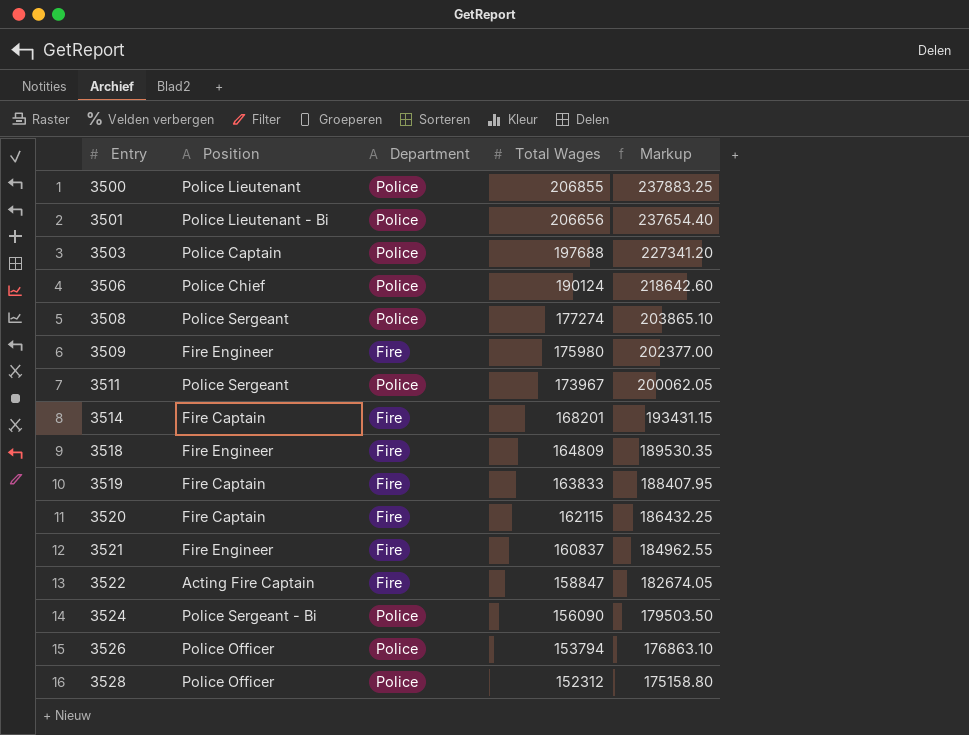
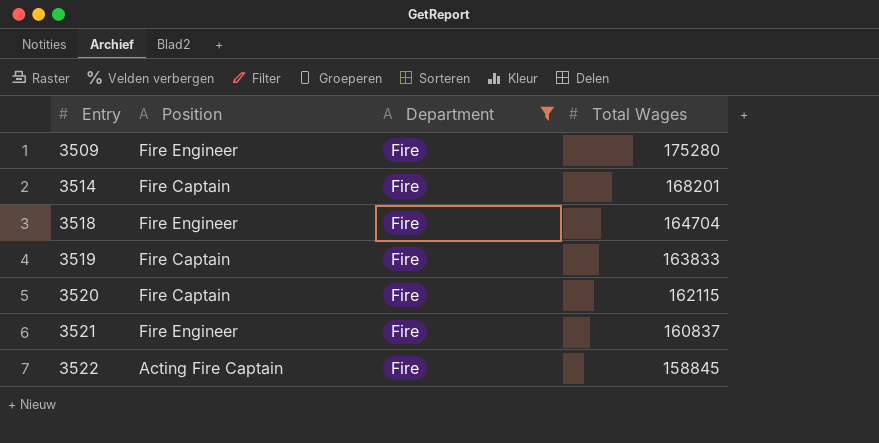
filter: none -> Department = Fire
column Markup | formula: [Total Wages] * 1.15 -> none
3509 | Total Wages: 175980 -> 175280
3518 | Total Wages: 164809 -> 164704
3522 | Total Wages: 158847 -> 158845

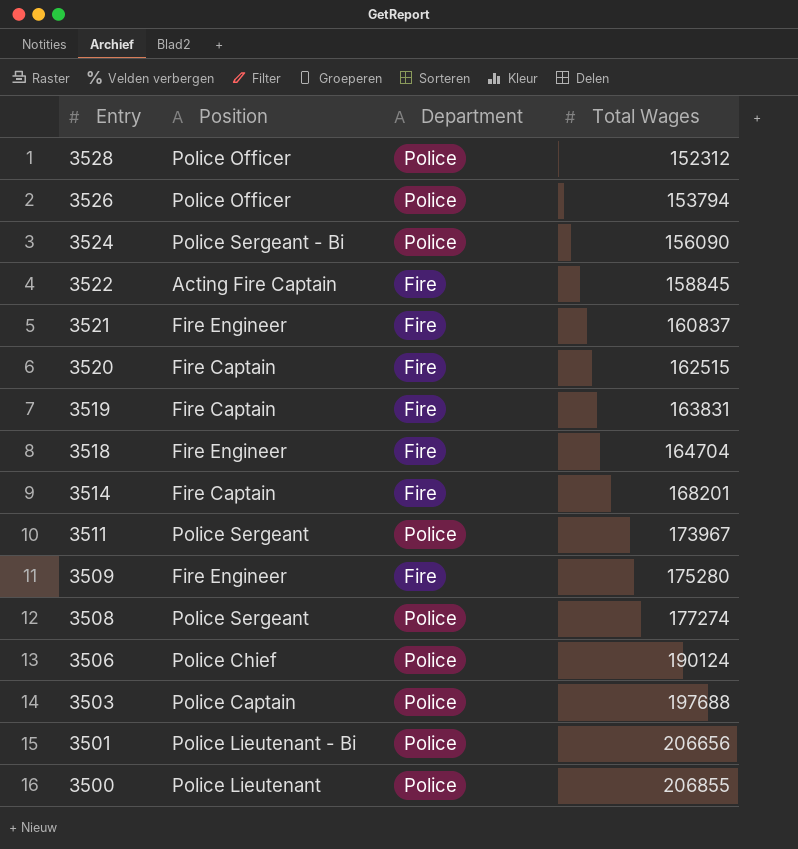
filter: Department = Fire -> none
row order: Entry ascending -> Entry descending
3520 | Total Wages: 162115 -> 162515
3519 | Total Wages: 163833 -> 163831

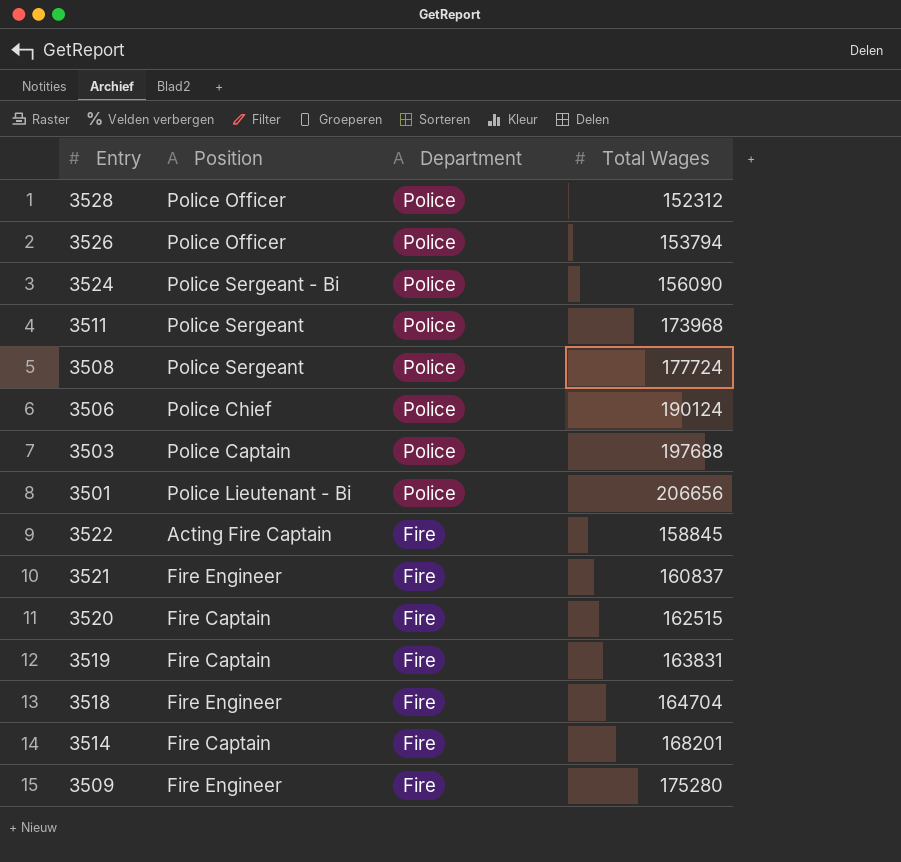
row order: Entry descending -> Department descending
row 3500: Police Lieutenant | Police | 206855 -> none
3511 | Total Wages: 173967 -> 173968
3508 | Total Wages: 177274 -> 177724

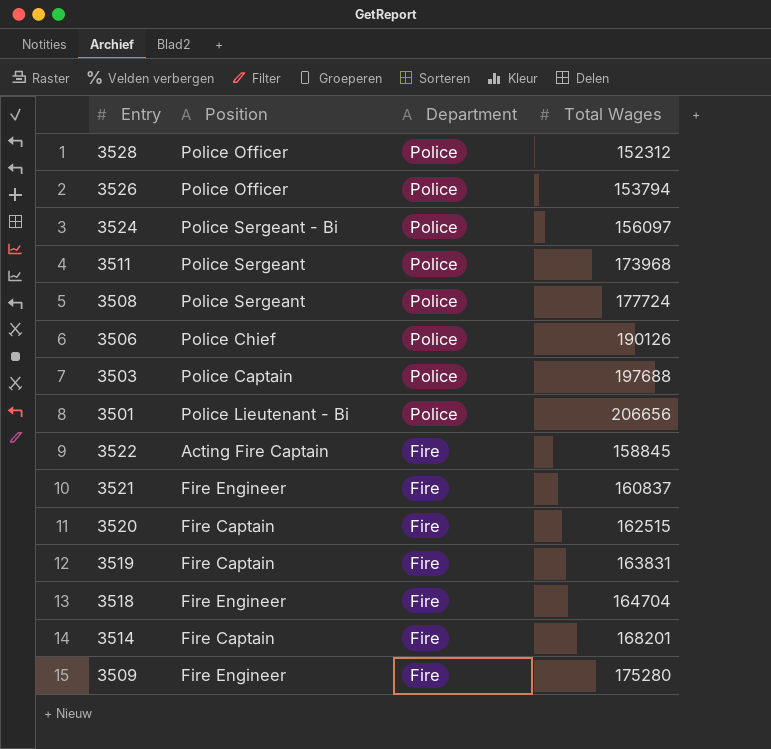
3524 | Total Wages: 156090 -> 156097
3506 | Total Wages: 190124 -> 190126

